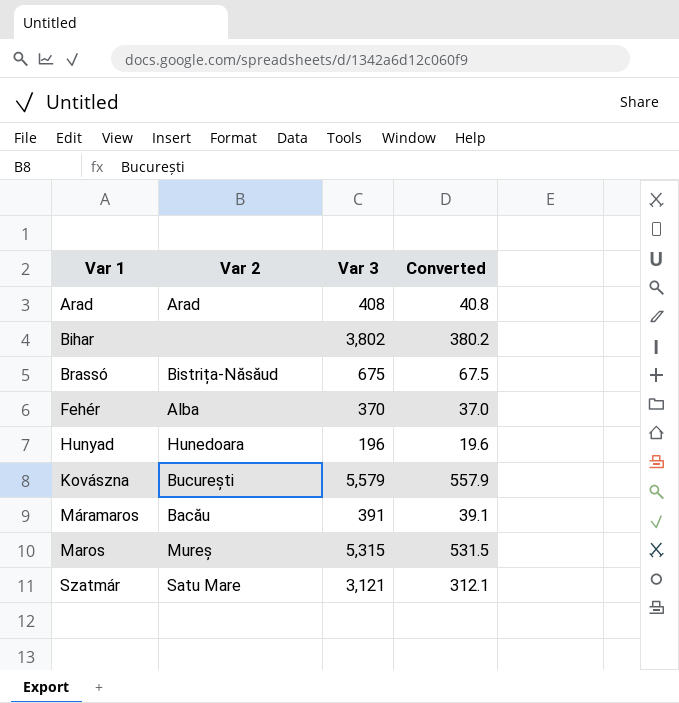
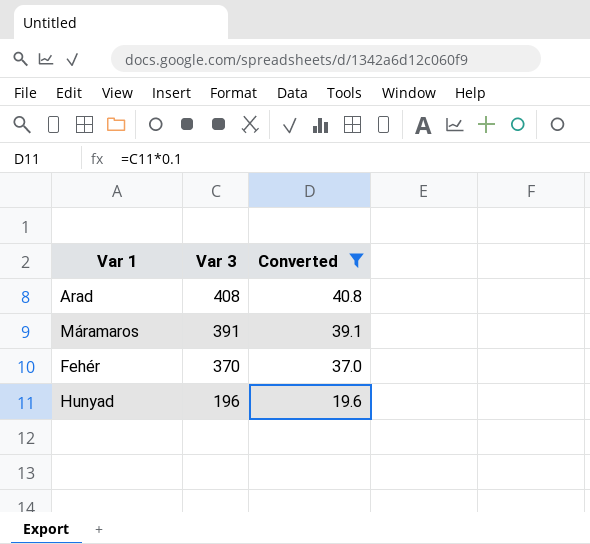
filter: none -> Converted <= 40.8
row order: Var 1 ascending -> Var 3 descending
column Var 2 | position: 2 -> none

